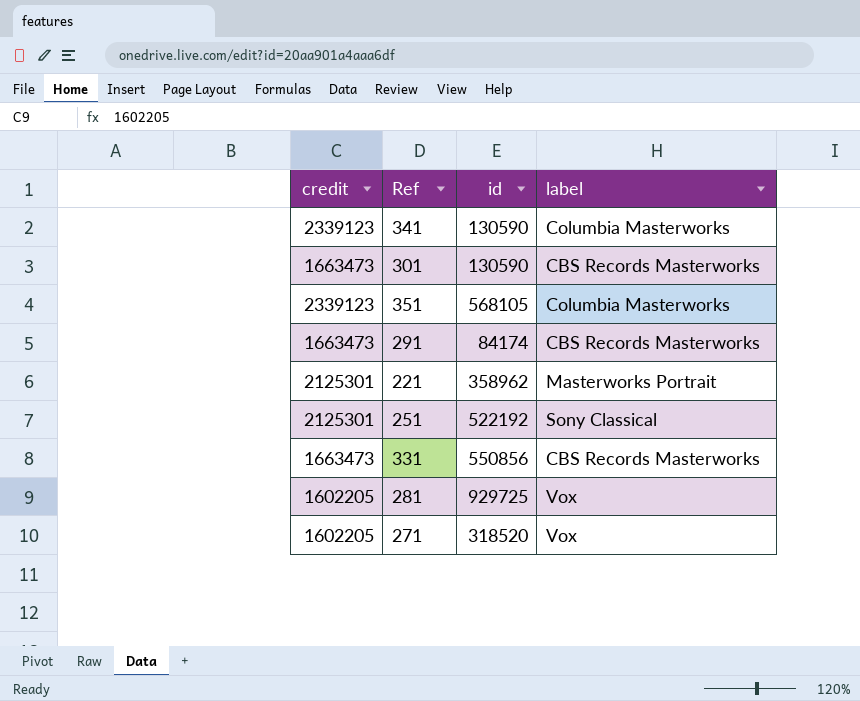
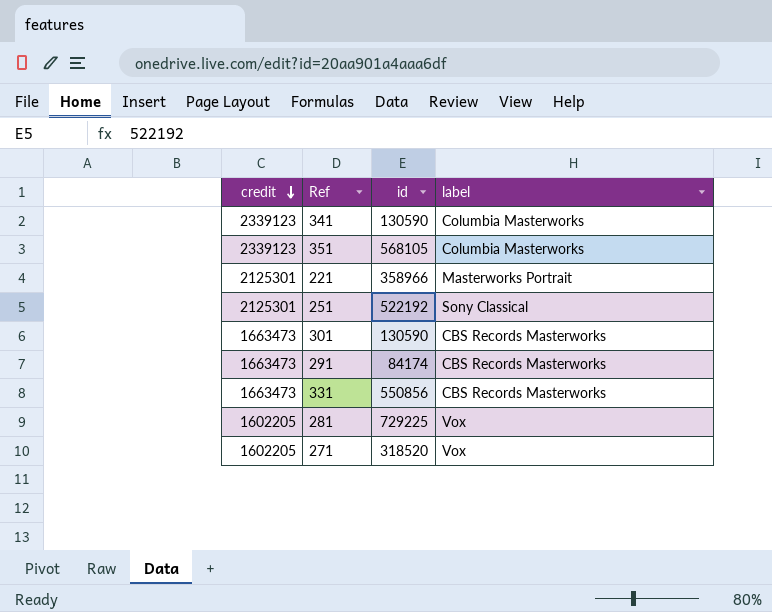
row order: none -> credit descending
221 | id: 358962 -> 358966
281 | id: 929725 -> 729225

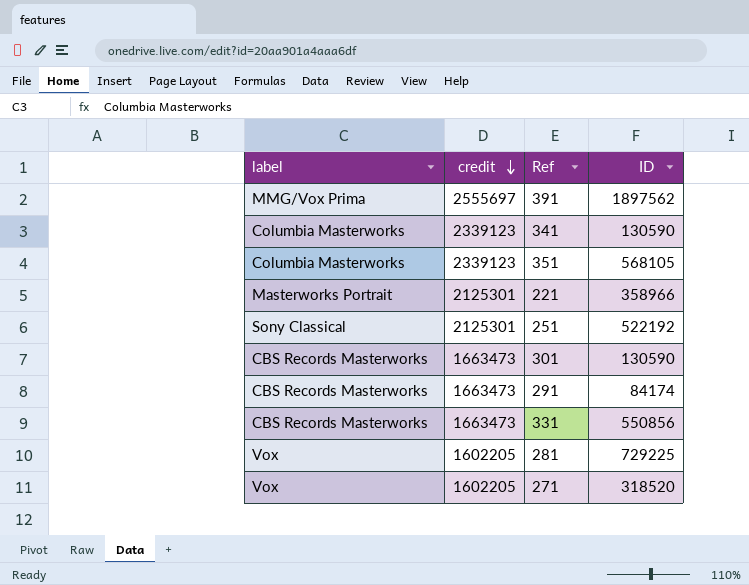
column label | position: 4 -> 1
column name: id -> ID
row 391: none -> MMG/Vox Prima | 2555697 | 1897562

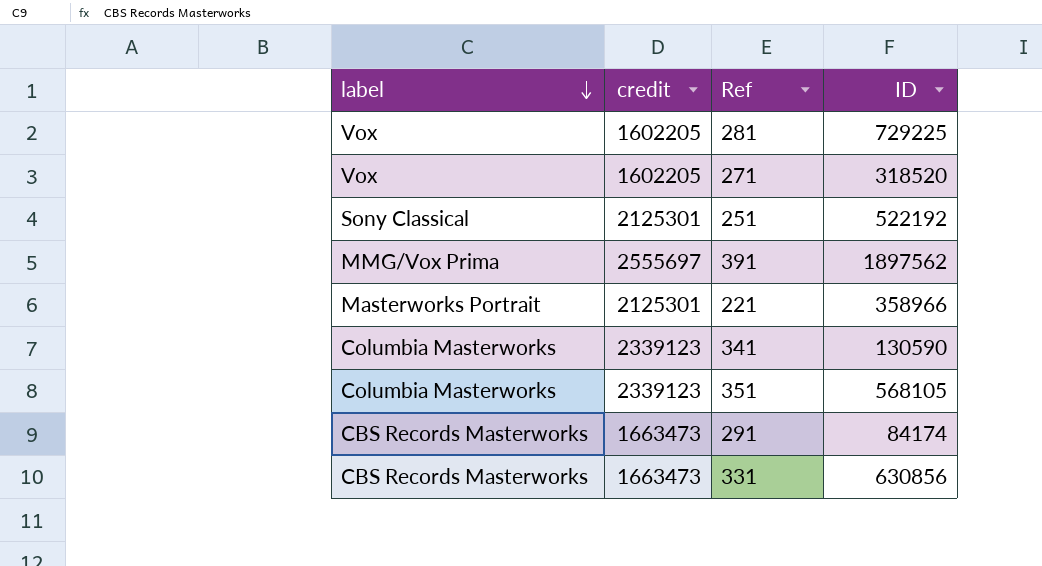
row order: credit descending -> label descending
row 301: CBS Records Masterworks | 1663473 | 130590 -> none
331 | ID: 550856 -> 630856

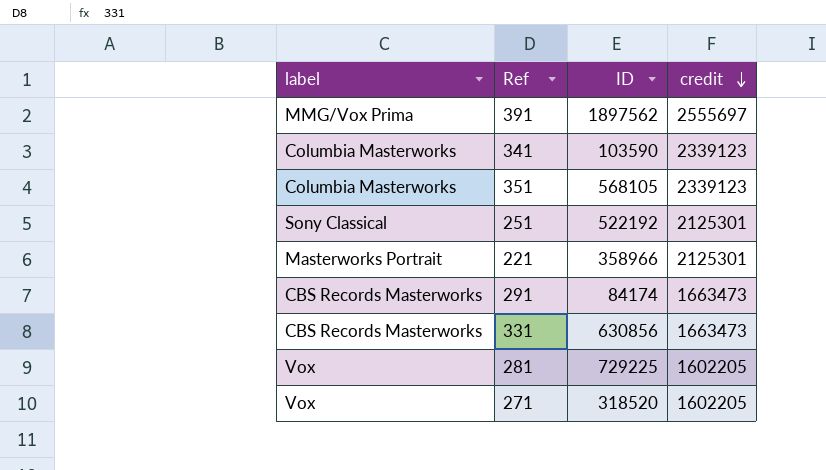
row order: label descending -> credit descending
column credit | position: 2 -> 4
341 | ID: 130590 -> 103590

